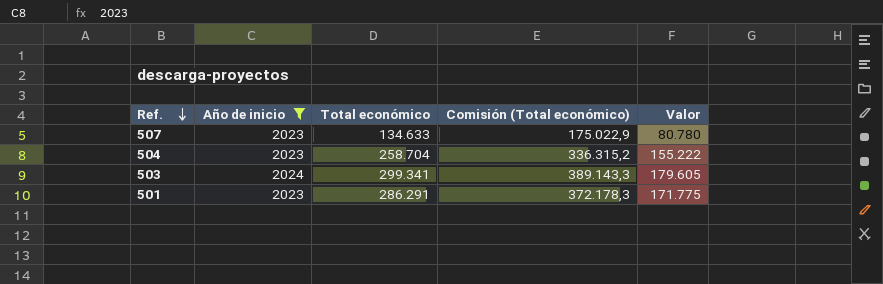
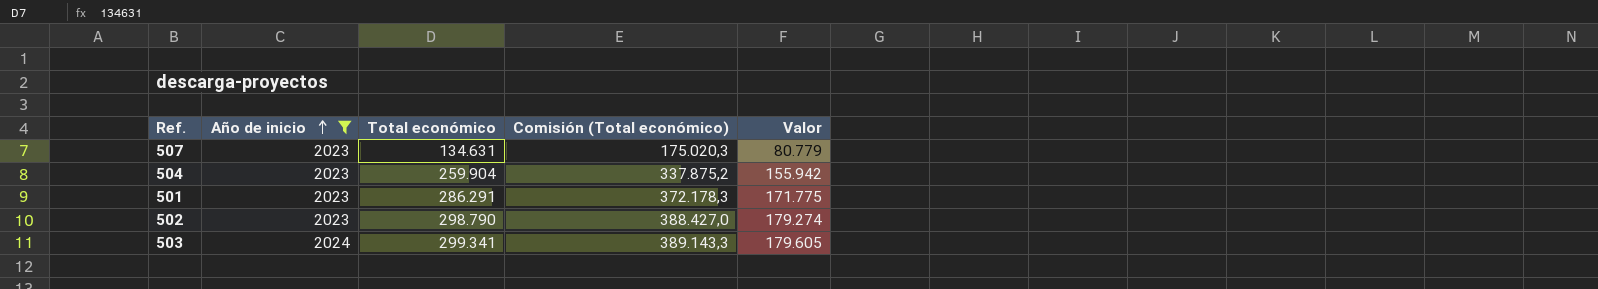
row order: Ref. descending -> Año de inicio ascending
507 | Total económico: 134.633 -> 134.631
507 | Comisión (Total económico): 175.022,9 -> 175.020,3
507 | Valor: 80.780 -> 80.779
504 | Total económico: 258.704 -> 259.904
504 | Comisión (Total económico): 336.315,2 -> 337.875,2
504 | Valor: 155.222 -> 155.942
row 502: none -> 2023 | 298.790 | 388.427,0 | 179.274

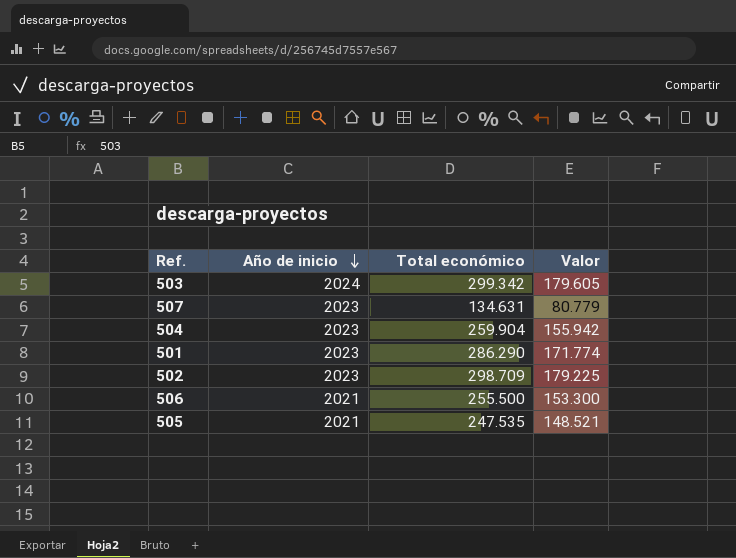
filter: Año de inicio != 2021 -> none
row order: Año de inicio ascending -> Año de inicio descending
column Comisión (Total económico) | formula: [Total económico] * 1,3 -> none
503 | Total económico: 299.341 -> 299.342
501 | Total económico: 286.291 -> 286.290
501 | Valor: 171.775 -> 171.774
502 | Total económico: 298.790 -> 298.709
502 | Valor: 179.274 -> 179.225

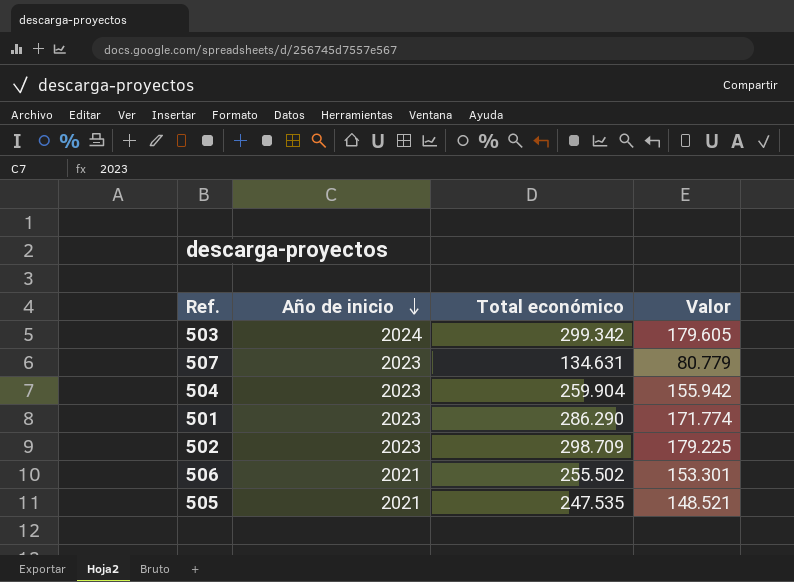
506 | Total económico: 255.500 -> 255.502
506 | Valor: 153.300 -> 153.301

